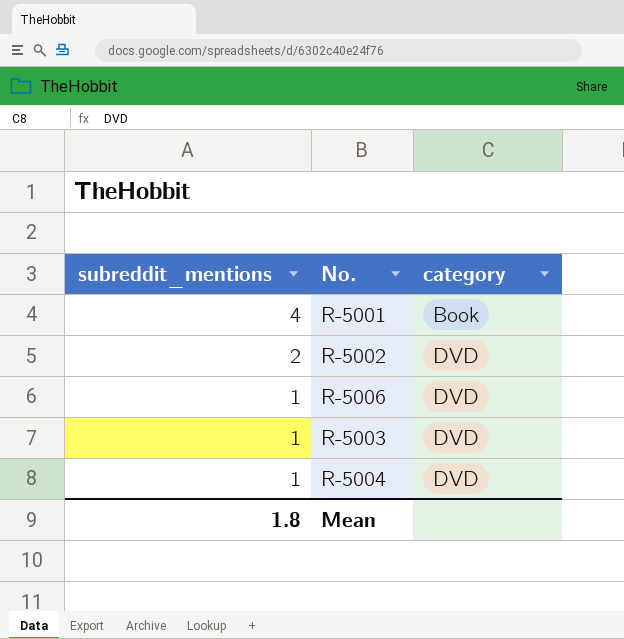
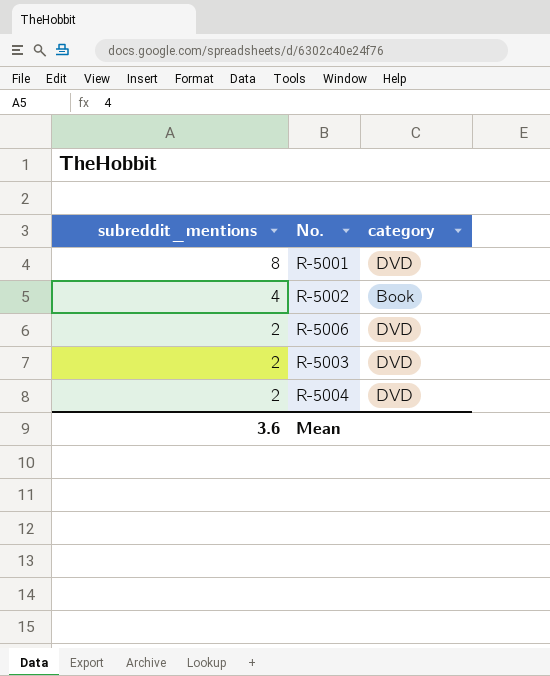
R-5001 | subreddit_mentions: 4 -> 8
R-5001 | category: Book -> DVD
R-5002 | subreddit_mentions: 2 -> 4
R-5002 | category: DVD -> Book
R-5006 | subreddit_mentions: 1 -> 2
R-5003 | subreddit_mentions: 1 -> 2
R-5004 | subreddit_mentions: 1 -> 2
Mean | subreddit_mentions: 1.8 -> 3.6

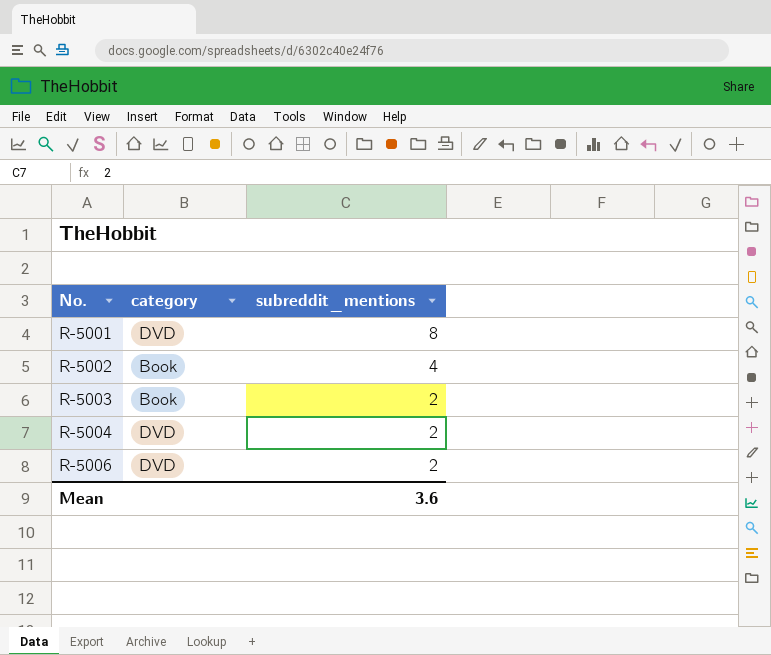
row order: subreddit_mentions descending -> No. ascending
column subreddit_mentions | position: 1 -> 3
R-5003 | category: DVD -> Book

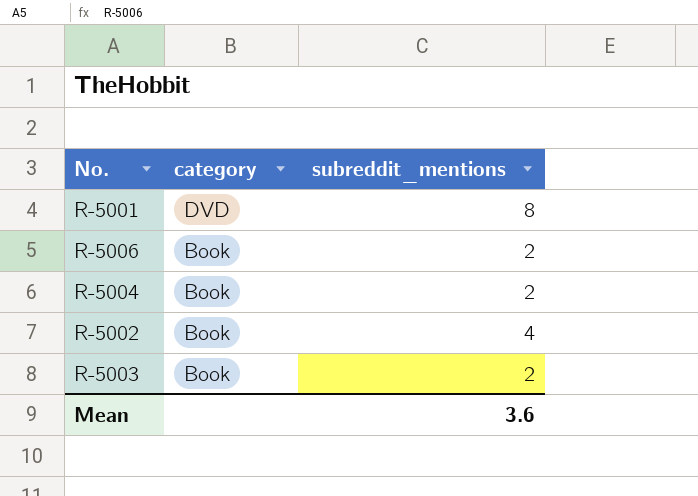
row order: No. ascending -> category descending
R-5006 | category: DVD -> Book
R-5004 | category: DVD -> Book

